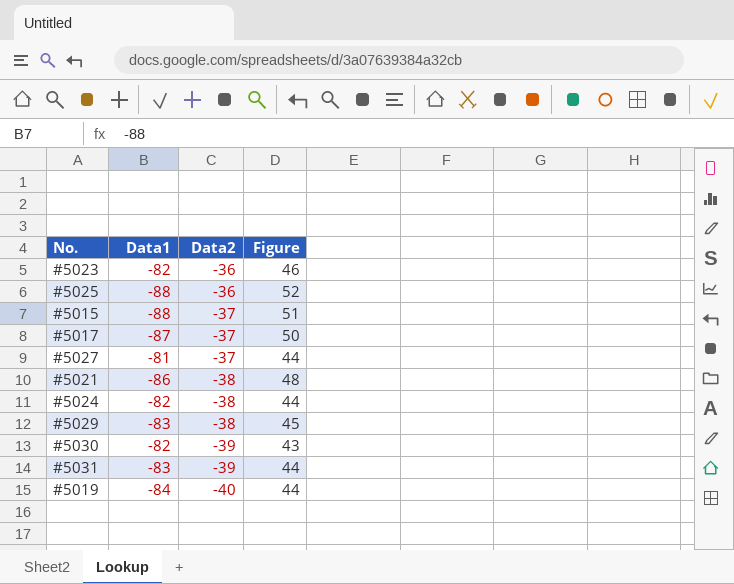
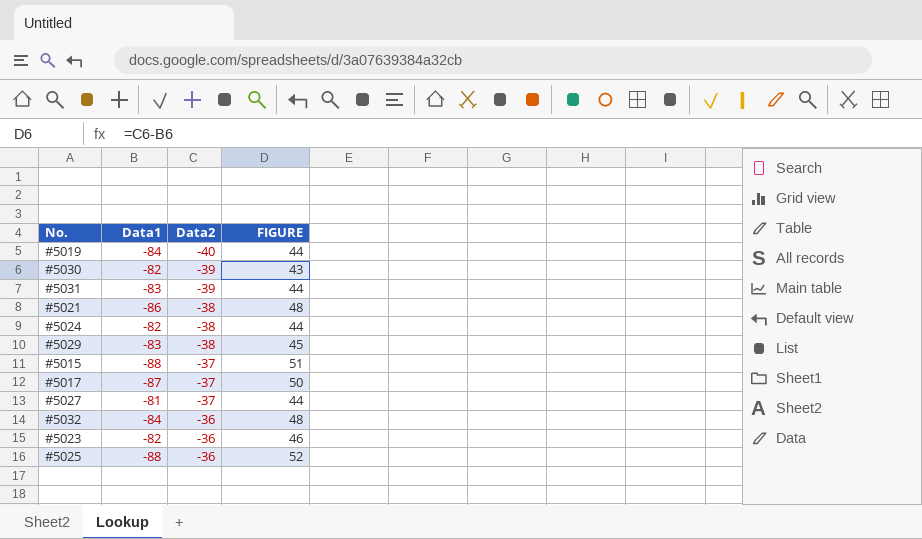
row order: Data2 descending -> Data2 ascending
column name: Figure -> FIGURE
row #5032: none -> -84 | -36 | 48

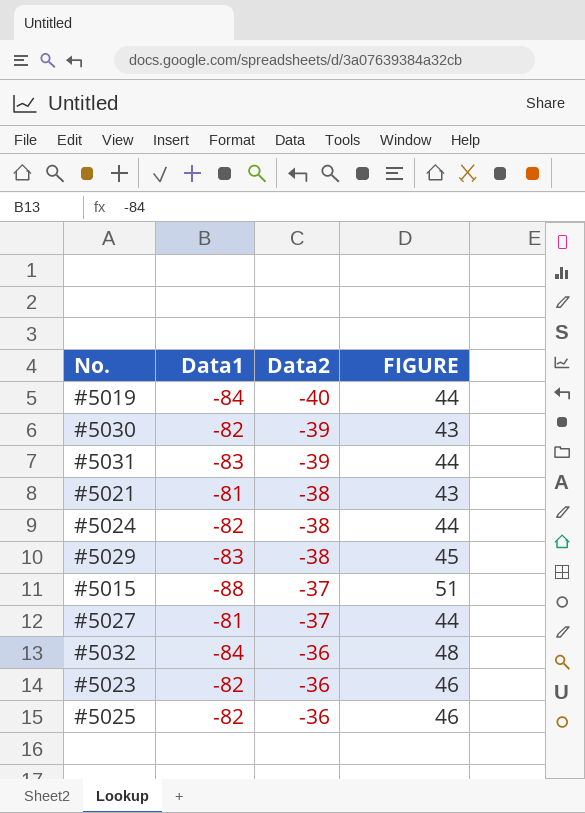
row #5017: -87 | -37 | 50 -> none
#5021 | Data1: -86 -> -81
#5021 | FIGURE: 48 -> 43
#5025 | Data1: -88 -> -82
#5025 | FIGURE: 52 -> 46

